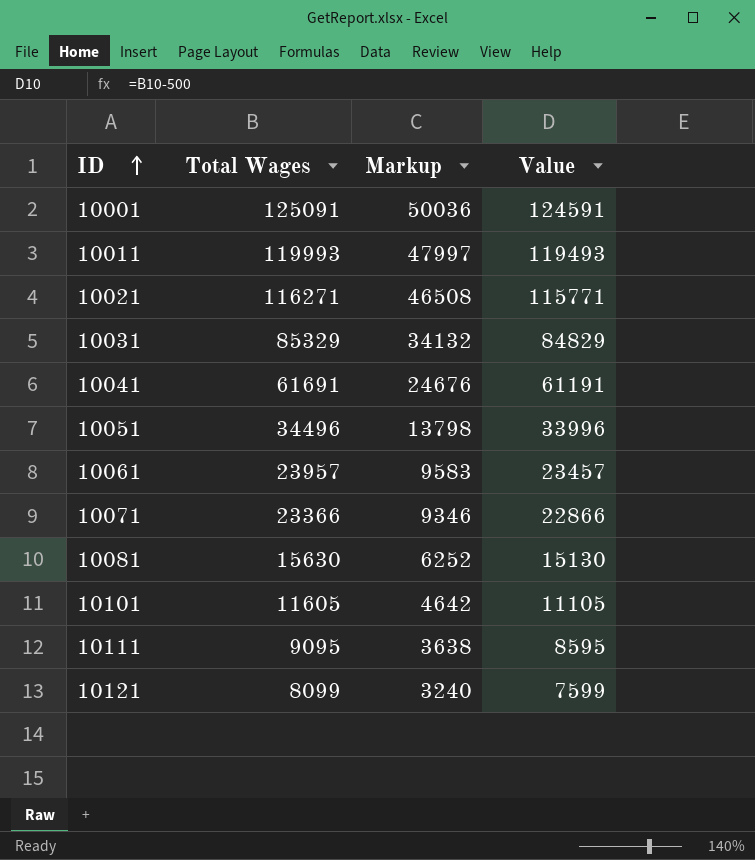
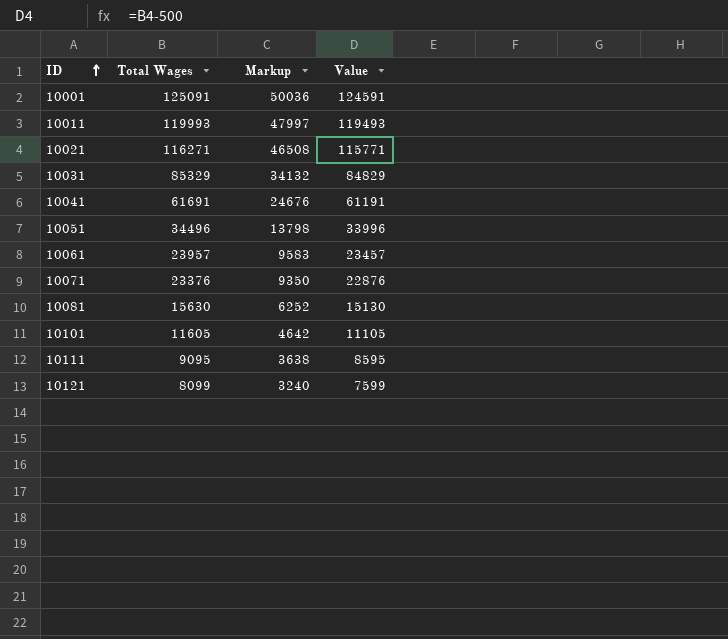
10071 | Total Wages: 23366 -> 23376
10071 | Markup: 9346 -> 9350
10071 | Value: 22866 -> 22876

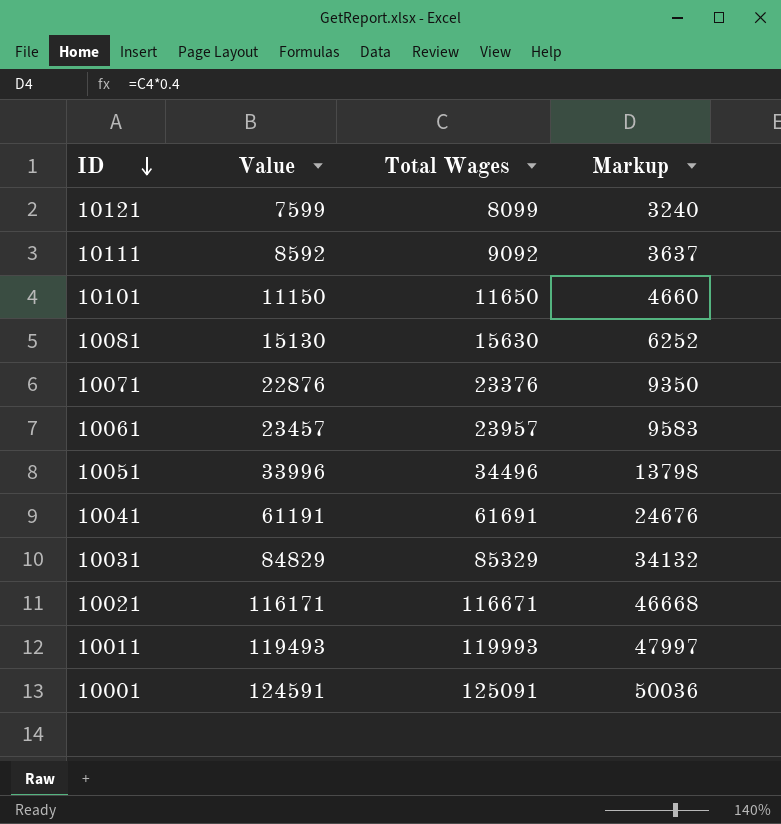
row order: ID ascending -> ID descending
column Value | position: 4 -> 2
10111 | Value: 8595 -> 8592
10111 | Total Wages: 9095 -> 9092
10111 | Markup: 3638 -> 3637
10101 | Value: 11105 -> 11150
10101 | Total Wages: 11605 -> 11650
10101 | Markup: 4642 -> 4660
10021 | Value: 115771 -> 116171
10021 | Total Wages: 116271 -> 116671
10021 | Markup: 46508 -> 46668

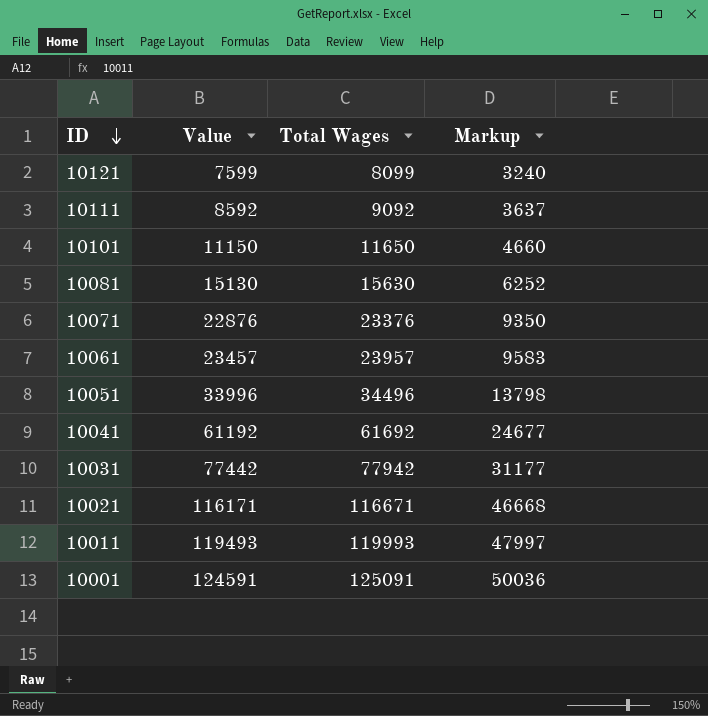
10041 | Value: 61191 -> 61192
10041 | Total Wages: 61691 -> 61692
10041 | Markup: 24676 -> 24677
10031 | Value: 84829 -> 77442
10031 | Total Wages: 85329 -> 77942
10031 | Markup: 34132 -> 31177

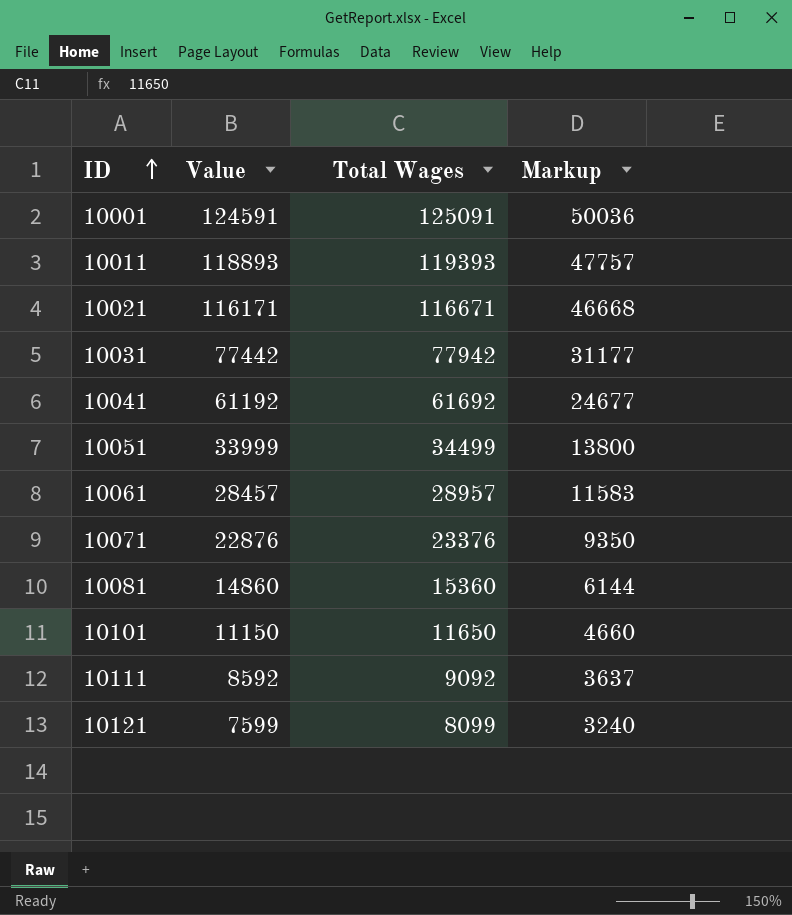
row order: ID descending -> ID ascending
10011 | Value: 119493 -> 118893
10011 | Total Wages: 119993 -> 119393
10011 | Markup: 47997 -> 47757
10051 | Value: 33996 -> 33999
10051 | Total Wages: 34496 -> 34499
10051 | Markup: 13798 -> 13800
10061 | Value: 23457 -> 28457
10061 | Total Wages: 23957 -> 28957
10061 | Markup: 9583 -> 11583
10081 | Value: 15130 -> 14860
10081 | Total Wages: 15630 -> 15360
10081 | Markup: 6252 -> 6144

